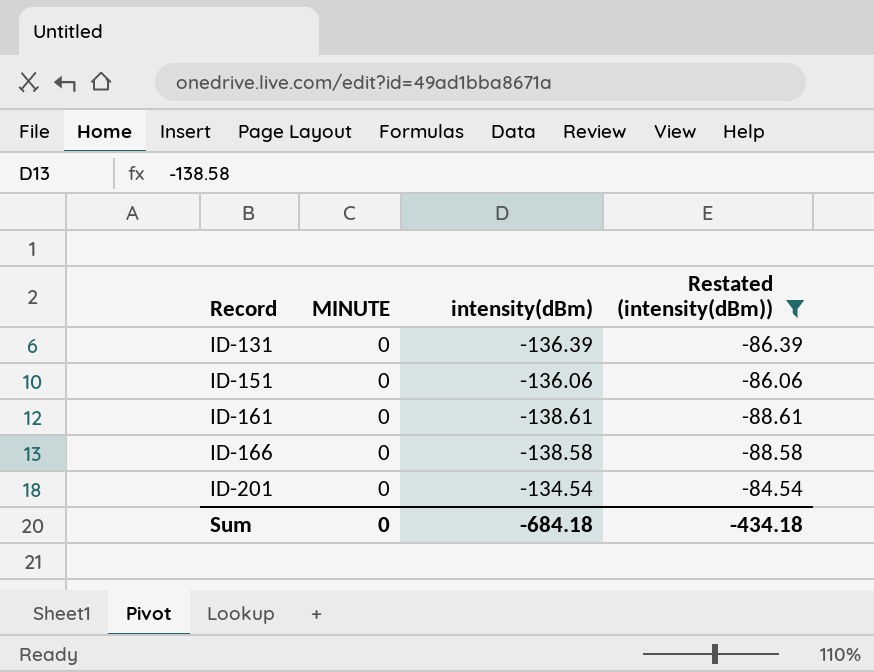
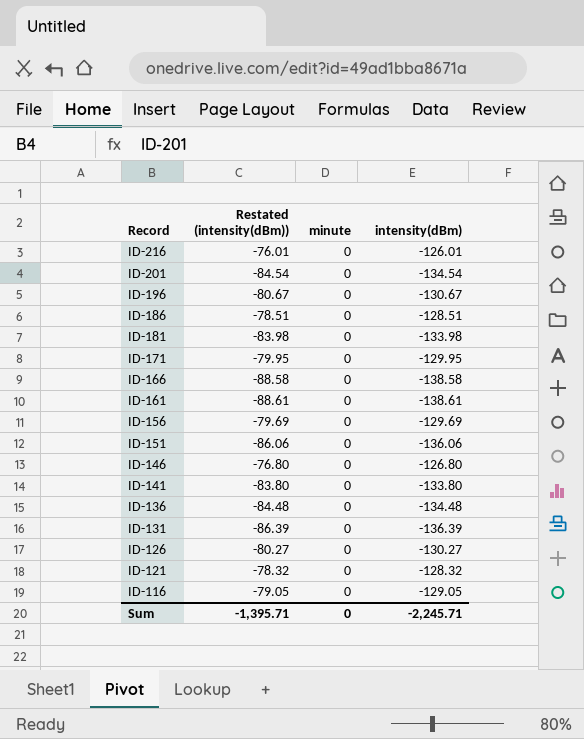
filter: Restated (intensity(dBm)) <= -84.54 -> none
row order: Record ascending -> Record descending
column Restated (intensity(dBm)) | position: 4 -> 2
column name: MINUTE -> minute
Sum | Restated (intensity(dBm)): -434.18 -> -1,395.71
Sum | intensity(dBm): -684.18 -> -2,245.71

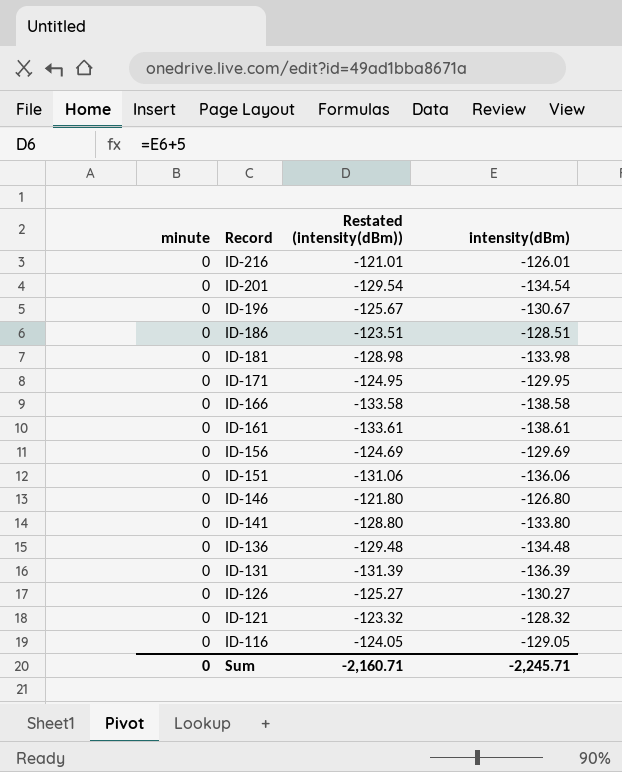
column minute | position: 3 -> 1
column Restated (intensity(dBm)) | formula: [intensity(dBm)] + 50 -> [intensity(dBm)] + 5
Sum | Restated (intensity(dBm)): -1,395.71 -> -2,160.71

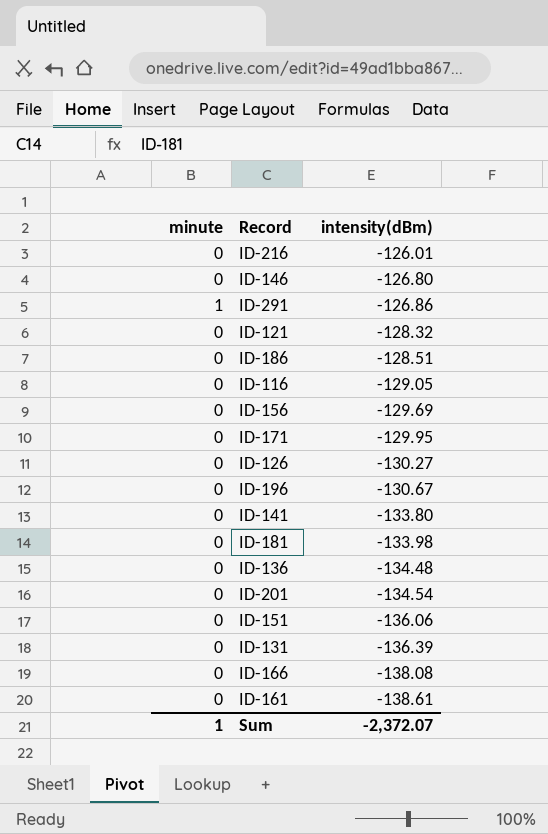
row order: Record descending -> intensity(dBm) descending
column Restated (intensity(dBm)) | formula: [intensity(dBm)] + 5 -> none
row ID-291: none -> 1 | -126.86
ID-166 | intensity(dBm): -138.58 -> -138.08
Sum | minute: 0 -> 1
Sum | intensity(dBm): -2,245.71 -> -2,372.07

